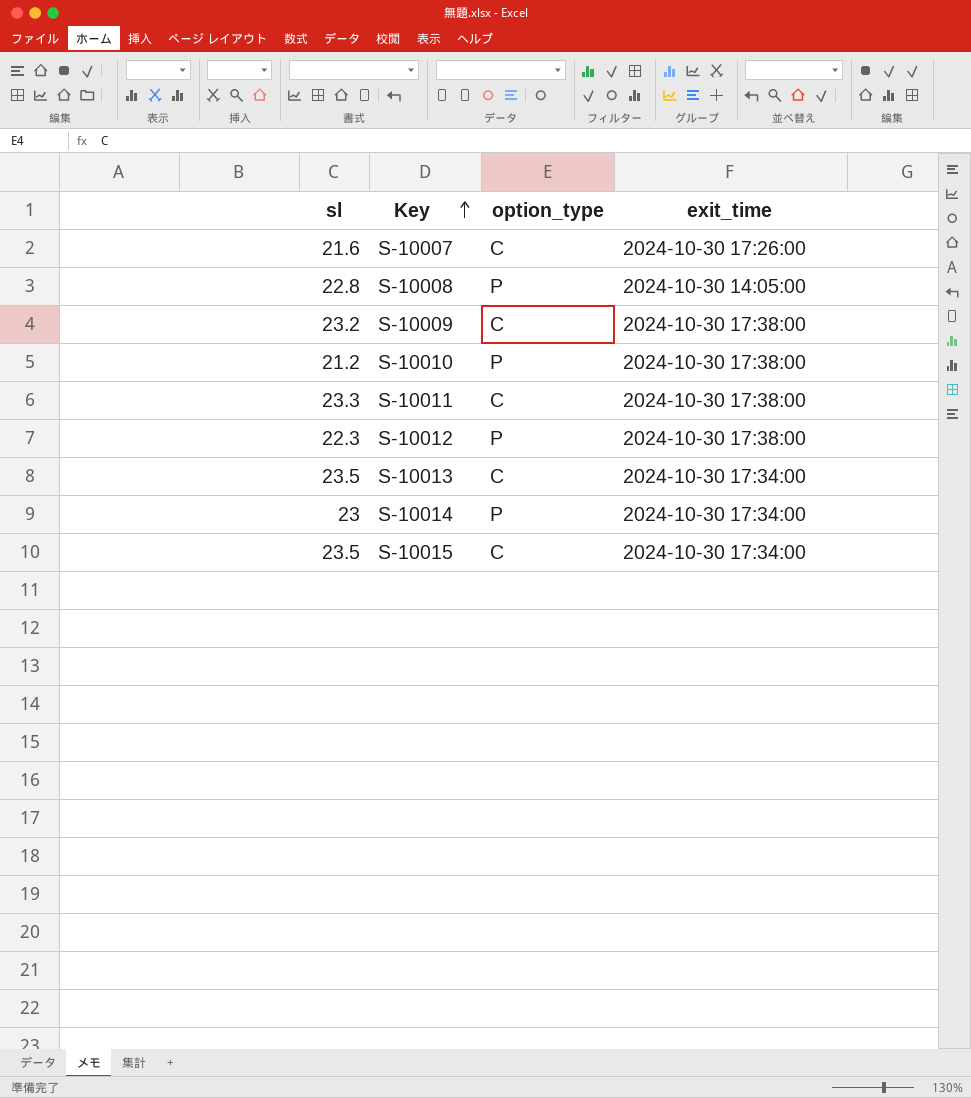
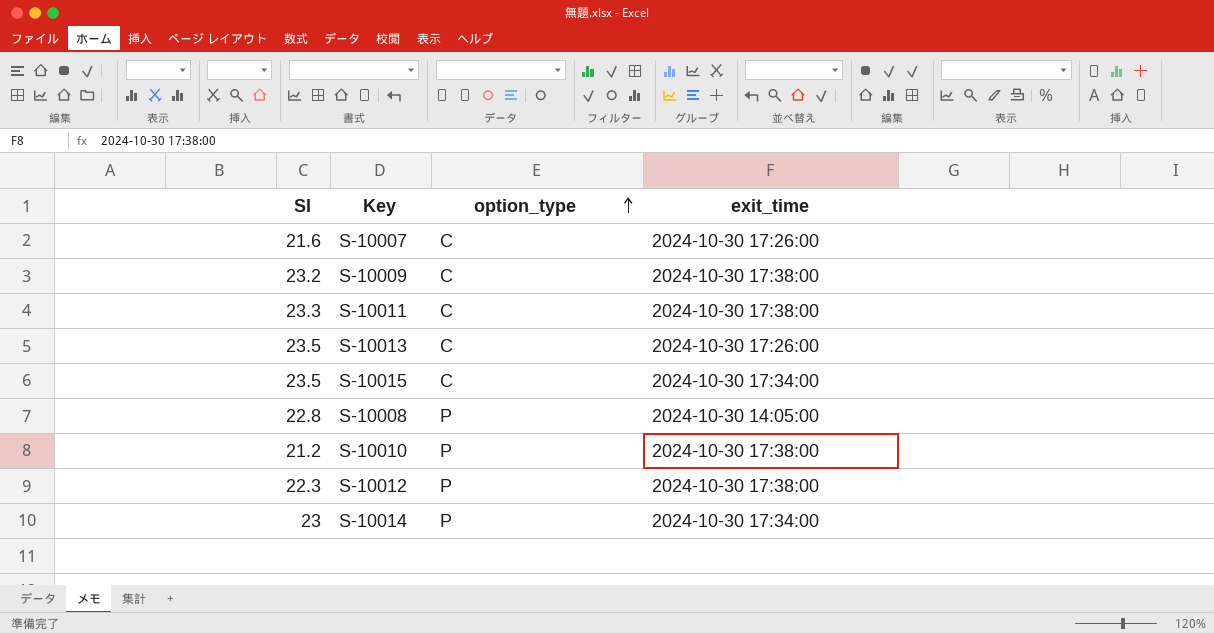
row order: Key ascending -> option_type ascending
column name: sl -> Sl
S-10013 | exit_time: 2024-10-30 17:34:00 -> 2024-10-30 17:26:00

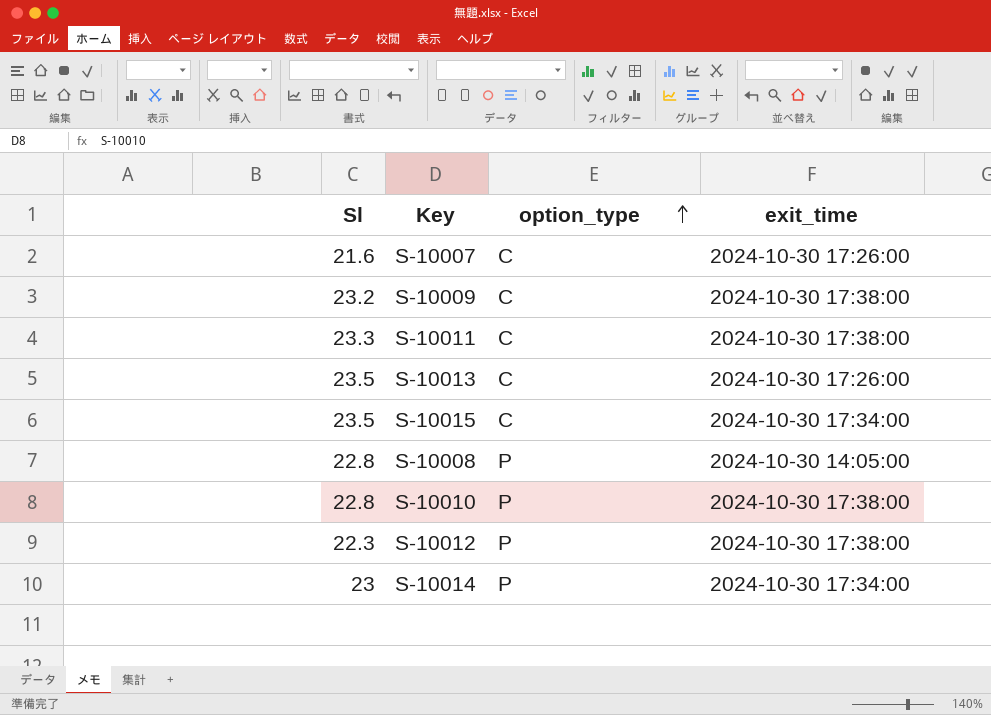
S-10010 | Sl: 21.2 -> 22.8

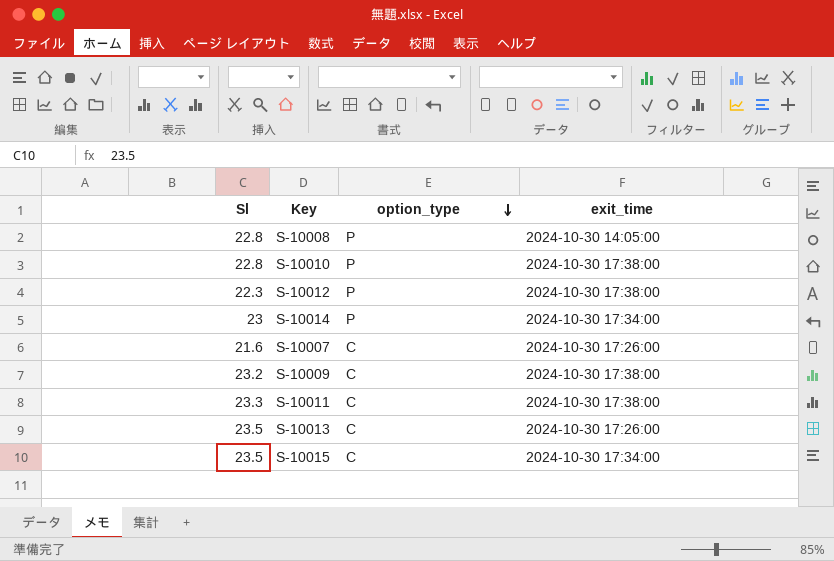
row order: option_type ascending -> option_type descending

